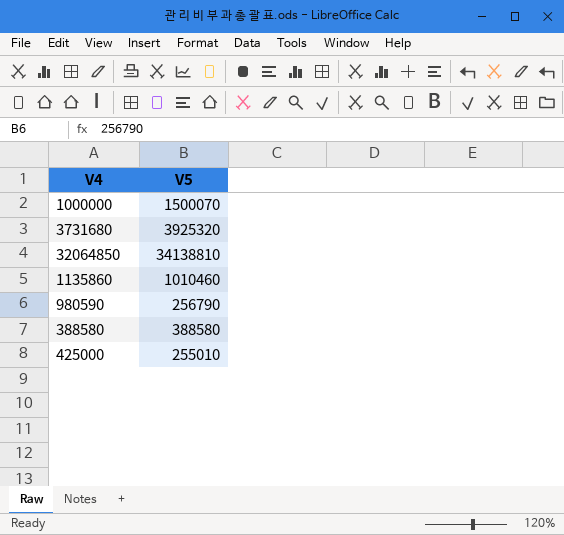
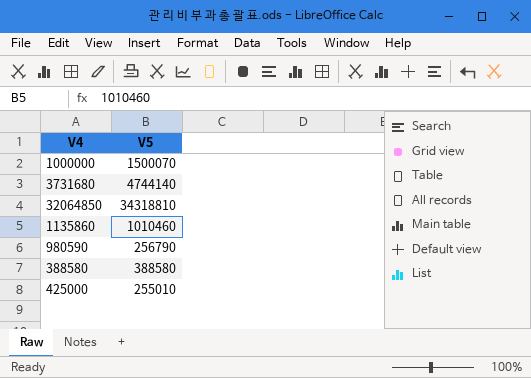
3731680 | V5: 3925320 -> 4744140
32064850 | V5: 34138810 -> 34318810

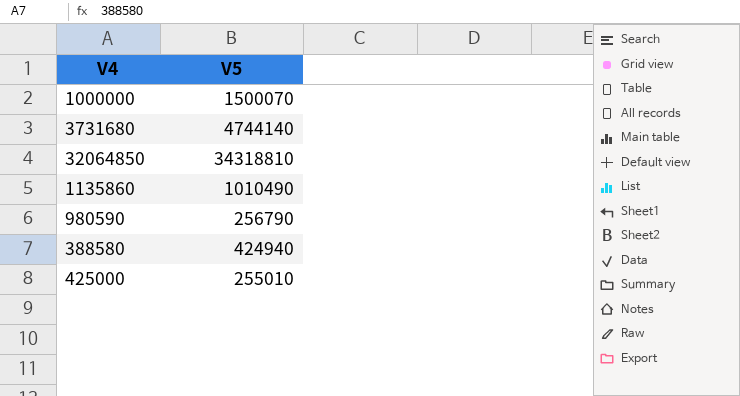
1135860 | V5: 1010460 -> 1010490
388580 | V5: 388580 -> 424940

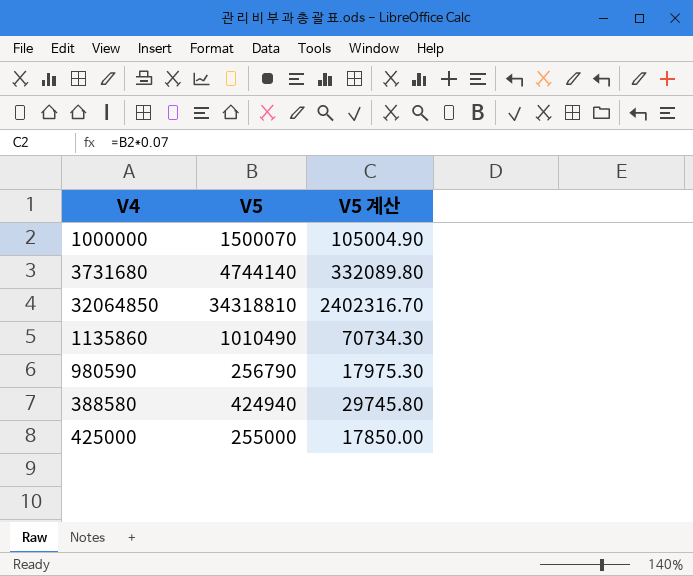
column V5 계산 | formula: none -> [V5] * 0.07
425000 | V5: 255010 -> 255000

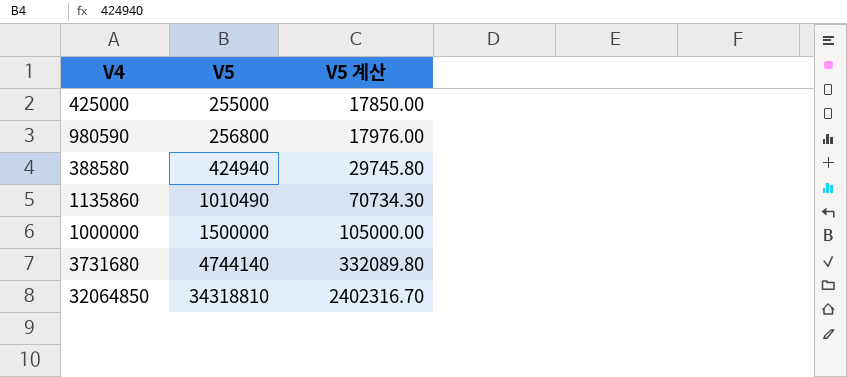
row order: none -> V5 ascending
980590 | V5: 256790 -> 256800
980590 | V5 계산: 17975.30 -> 17976.00
1000000 | V5: 1500070 -> 1500000
1000000 | V5 계산: 105004.90 -> 105000.00

